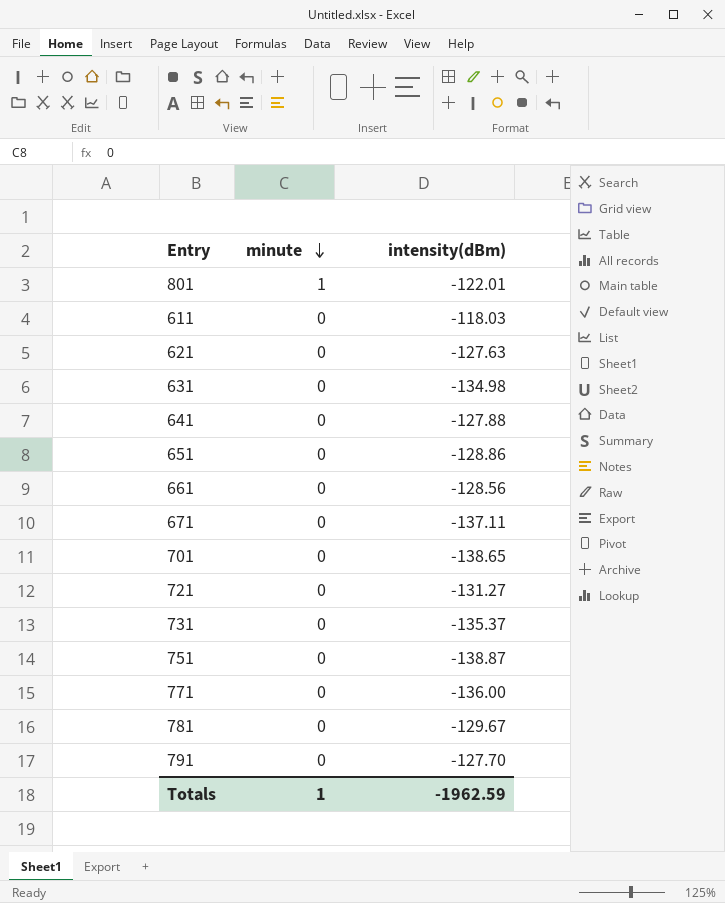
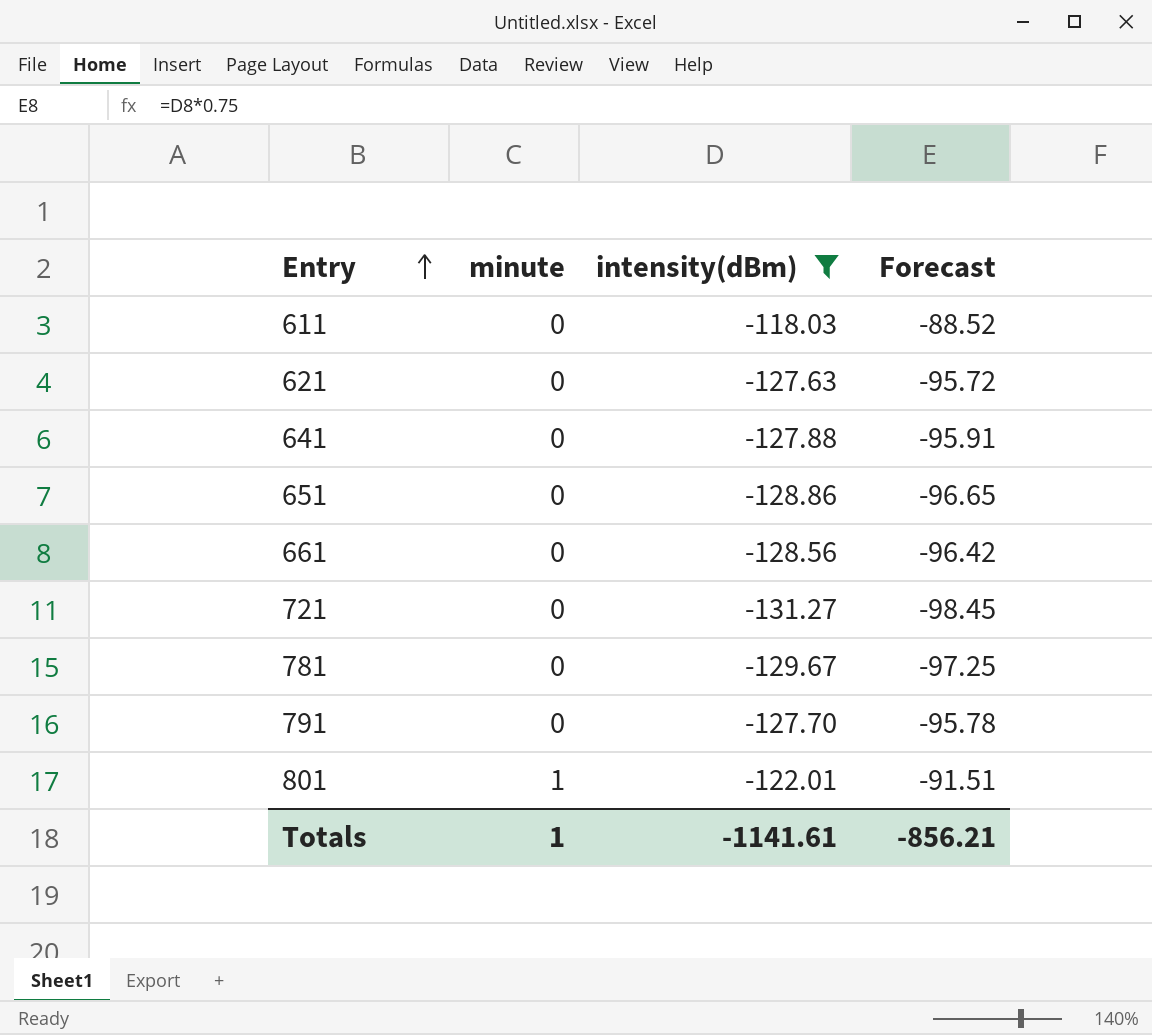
filter: none -> intensity(dBm) >= -131.27
row order: minute descending -> Entry ascending
column Forecast | formula: none -> [intensity(dBm)] * 0.75
Totals | intensity(dBm): -1962.59 -> -1141.61

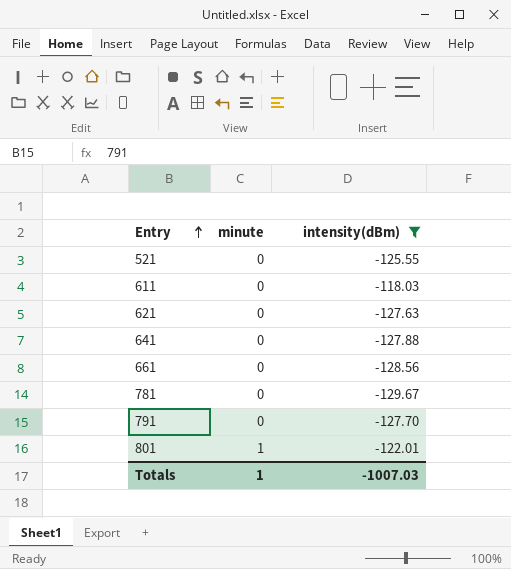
column Forecast | formula: [intensity(dBm)] * 0.75 -> none
row 651: 0 | -128.86 | -96.65 -> none
row 721: 0 | -131.27 | -98.45 -> none
row 521: none -> 0 | -125.55
Totals | intensity(dBm): -1141.61 -> -1007.03

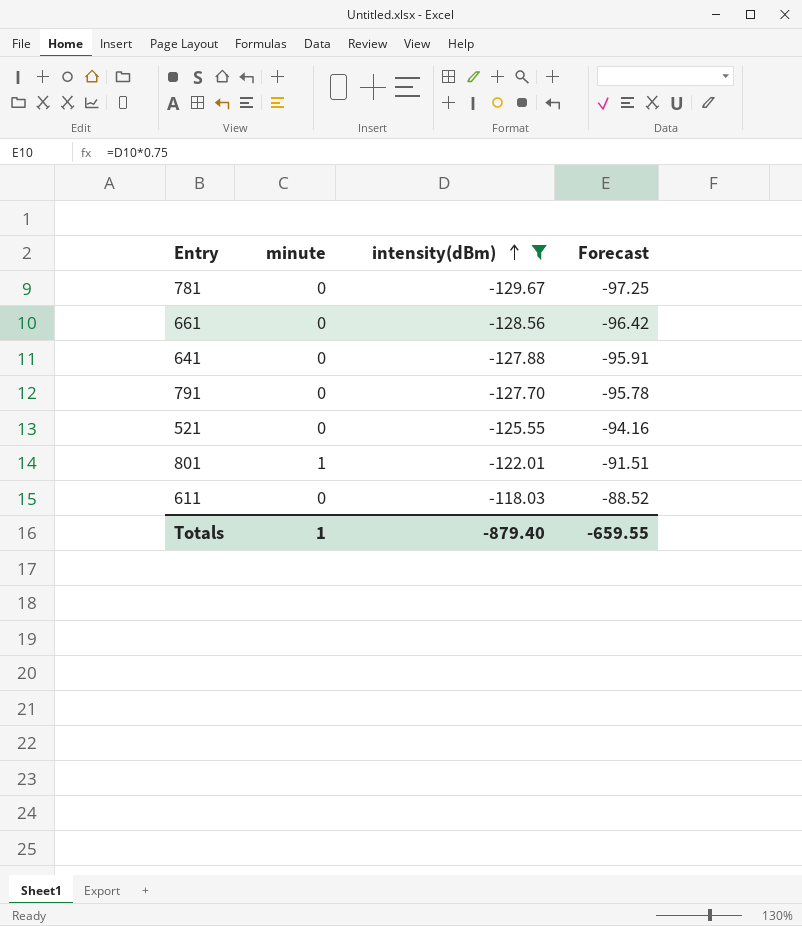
row order: Entry ascending -> intensity(dBm) ascending
column Forecast | formula: none -> [intensity(dBm)] * 0.75
row 621: 0 | -127.63 -> none
Totals | intensity(dBm): -1007.03 -> -879.40

